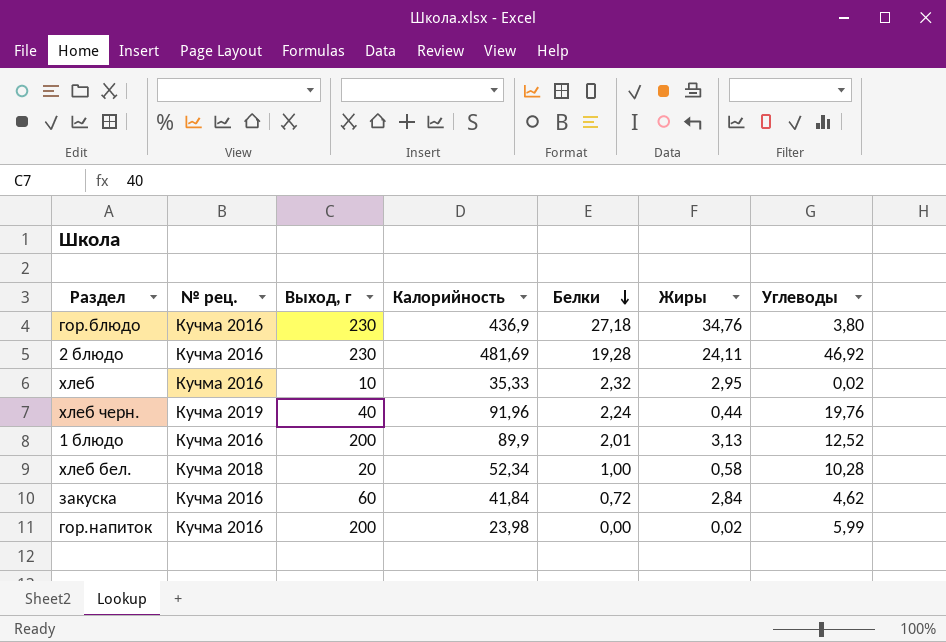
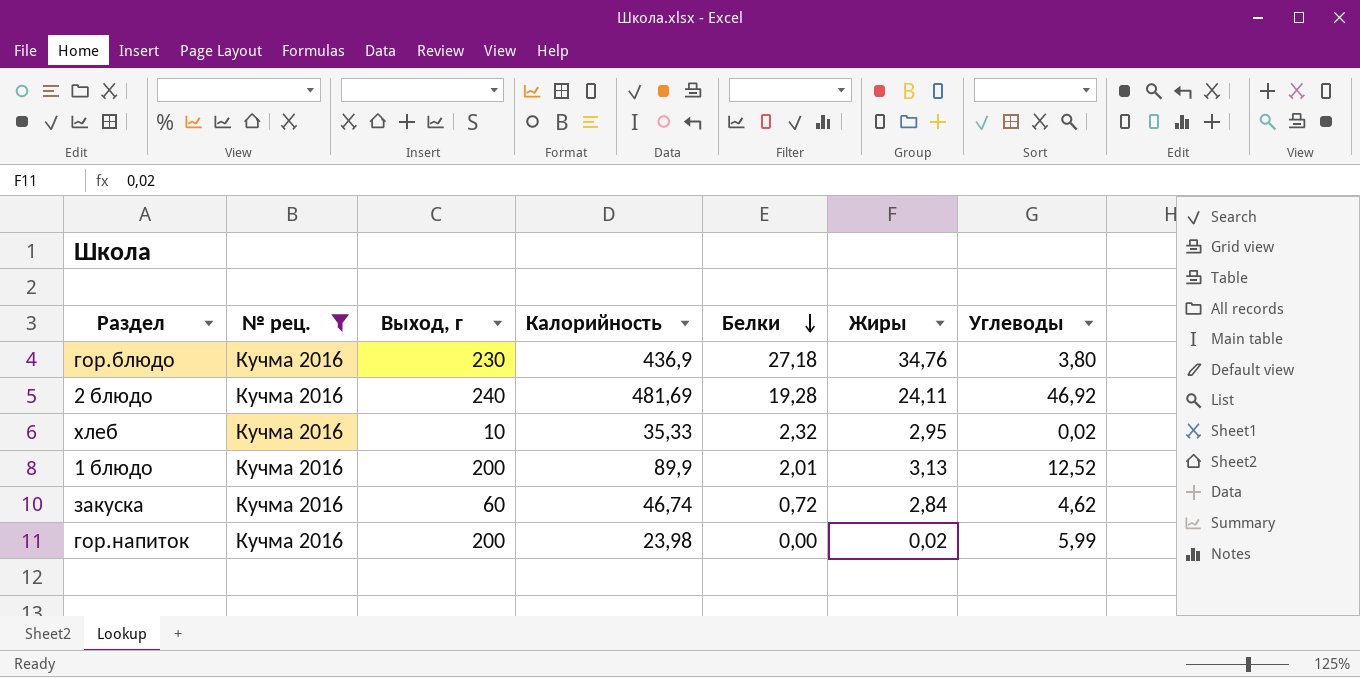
filter: none -> № рец. = Кучма 2016
2 блюдо | Выход, г: 230 -> 240
закуска | Калорийность: 41,84 -> 46,74

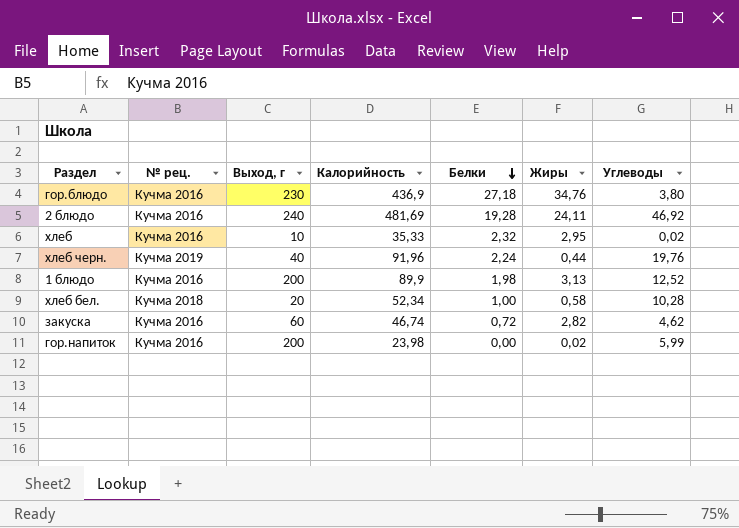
filter: № рец. = Кучма 2016 -> none
1 блюдо | Белки: 2,01 -> 1,98
закуска | Жиры: 2,84 -> 2,82

